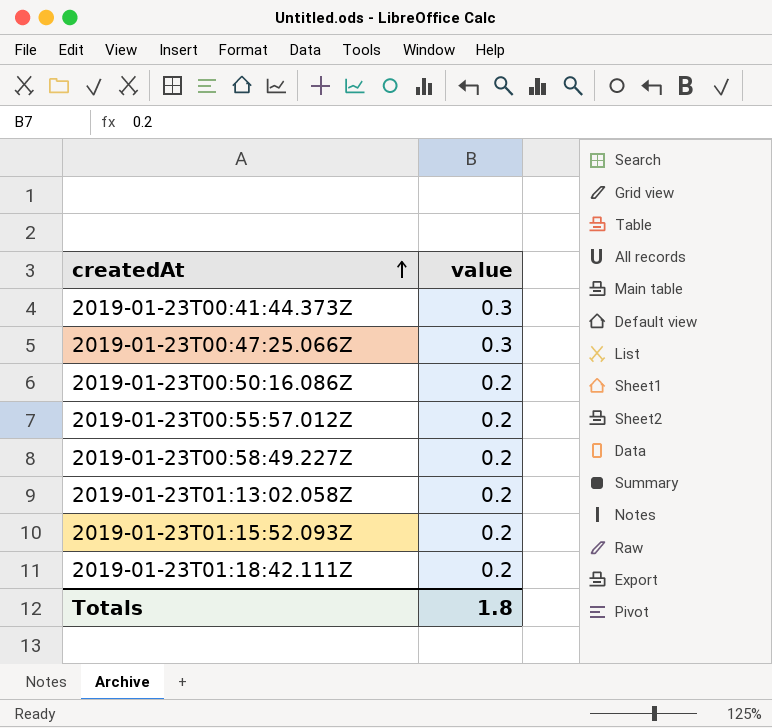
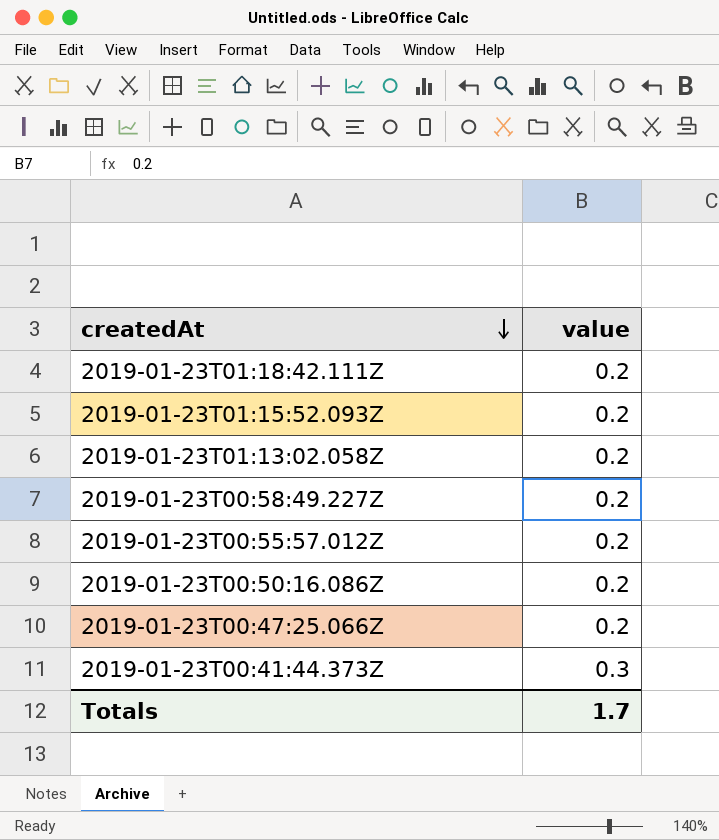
row order: createdAt ascending -> createdAt descending
2019-01-23T00:47:25.066Z | value: 0.3 -> 0.2
Totals | value: 1.8 -> 1.7

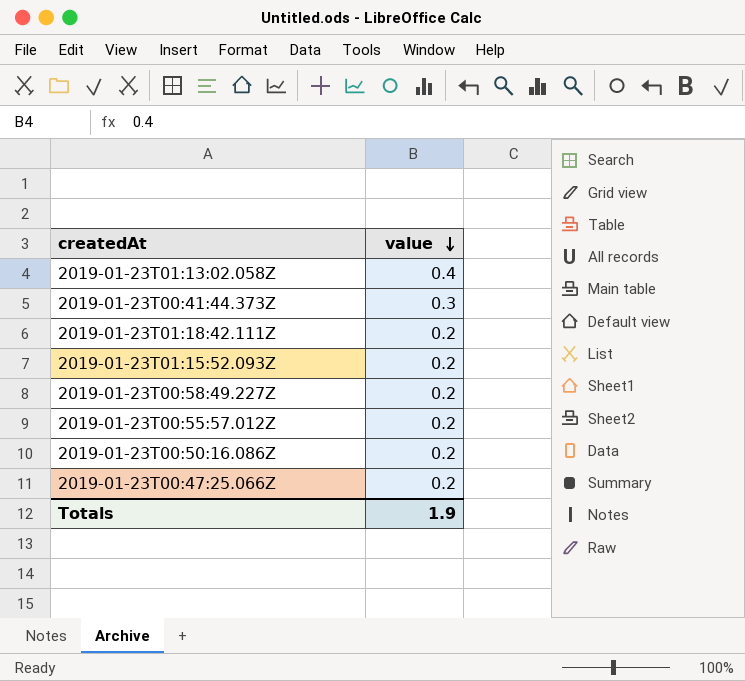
row order: createdAt descending -> value descending
2019-01-23T01:13:02.058Z | value: 0.2 -> 0.4
Totals | value: 1.7 -> 1.9

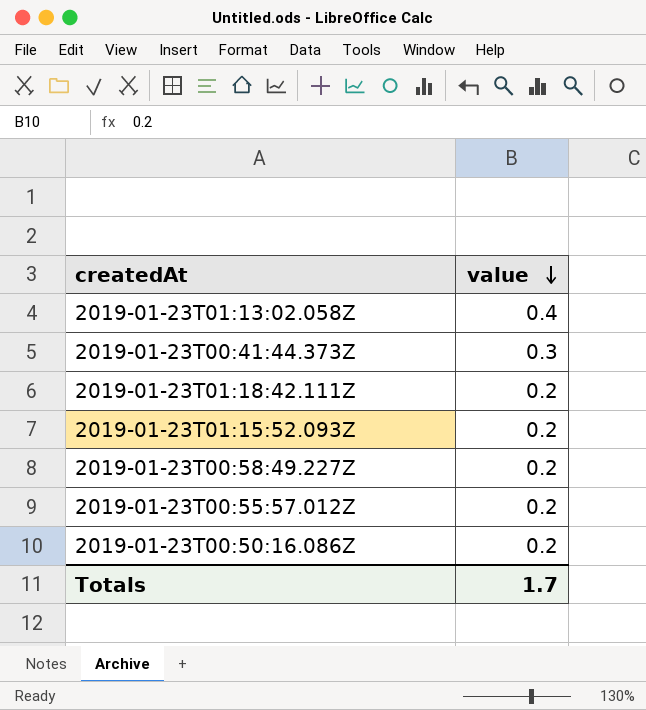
row 2019-01-23T00:47:25.066Z: 0.2 -> none
Totals | value: 1.9 -> 1.7

